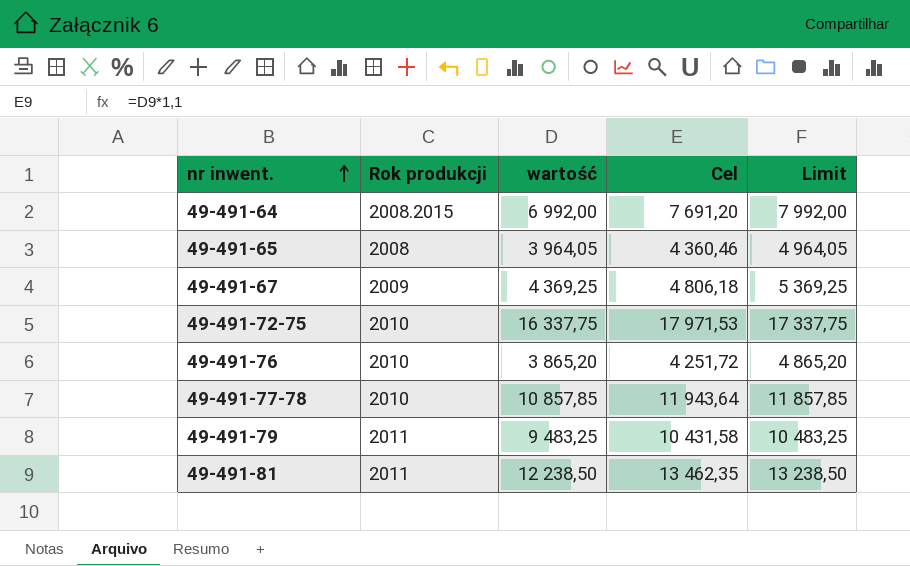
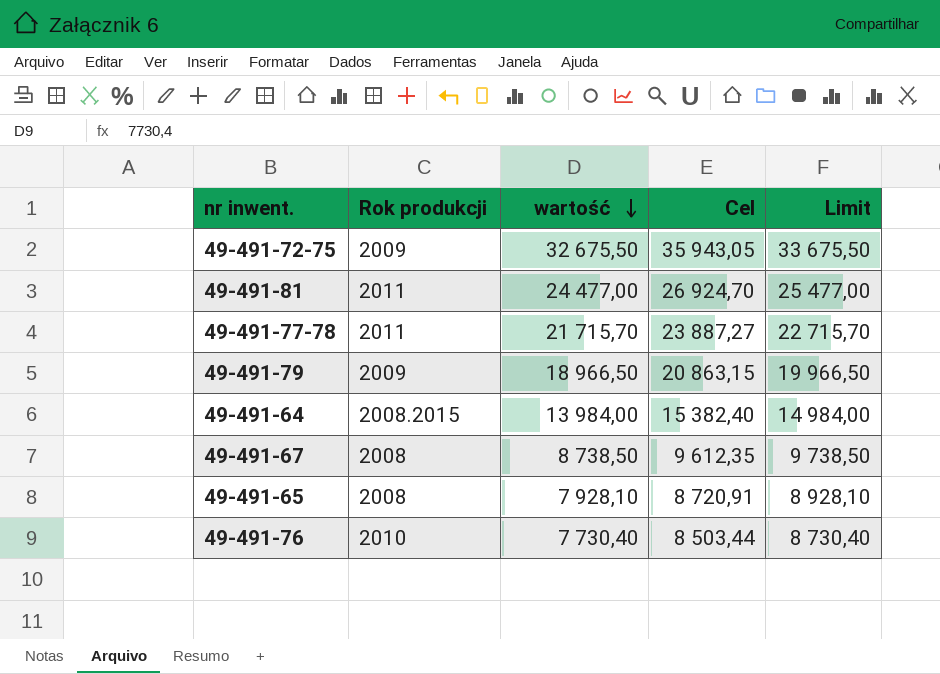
row order: nr inwent. ascending -> wartość descending
49-491-72-75 | Rok produkcji: 2010 -> 2009
49-491-72-75 | wartość: 16 337,75 -> 32 675,50
49-491-72-75 | Cel: 17 971,53 -> 35 943,05
49-491-72-75 | Limit: 17 337,75 -> 33 675,50
49-491-81 | wartość: 12 238,50 -> 24 477,00
49-491-81 | Cel: 13 462,35 -> 26 924,70
49-491-81 | Limit: 13 238,50 -> 25 477,00
49-491-77-78 | Rok produkcji: 2010 -> 2011
49-491-77-78 | wartość: 10 857,85 -> 21 715,70
49-491-77-78 | Cel: 11 943,64 -> 23 887,27
49-491-77-78 | Limit: 11 857,85 -> 22 715,70
49-491-79 | Rok produkcji: 2011 -> 2009
49-491-79 | wartość: 9 483,25 -> 18 966,50
49-491-79 | Cel: 10 431,58 -> 20 863,15
49-491-79 | Limit: 10 483,25 -> 19 966,50
49-491-64 | wartość: 6 992,00 -> 13 984,00
49-491-64 | Cel: 7 691,20 -> 15 382,40
49-491-64 | Limit: 7 992,00 -> 14 984,00
49-491-67 | Rok produkcji: 2009 -> 2008
49-491-67 | wartość: 4 369,25 -> 8 738,50
49-491-67 | Cel: 4 806,18 -> 9 612,35
49-491-67 | Limit: 5 369,25 -> 9 738,50
49-491-65 | wartość: 3 964,05 -> 7 928,10
49-491-65 | Cel: 4 360,46 -> 8 720,91
49-491-65 | Limit: 4 964,05 -> 8 928,10
49-491-76 | wartość: 3 865,20 -> 7 730,40
49-491-76 | Cel: 4 251,72 -> 8 503,44
49-491-76 | Limit: 4 865,20 -> 8 730,40

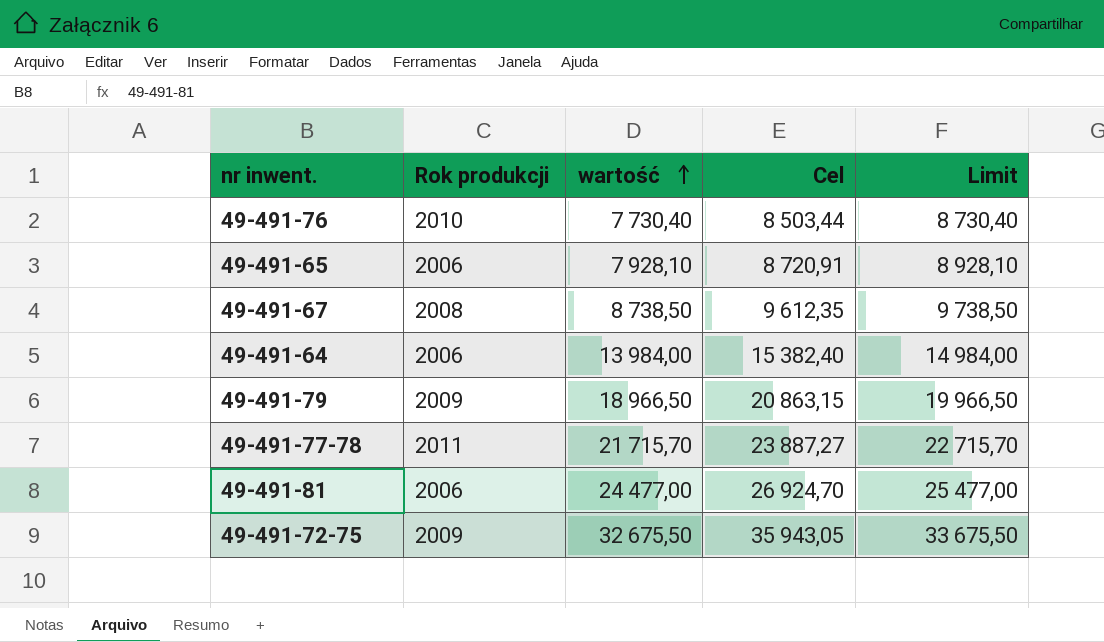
row order: wartość descending -> wartość ascending
49-491-65 | Rok produkcji: 2008 -> 2006
49-491-64 | Rok produkcji: 2008.2015 -> 2006
49-491-81 | Rok produkcji: 2011 -> 2006

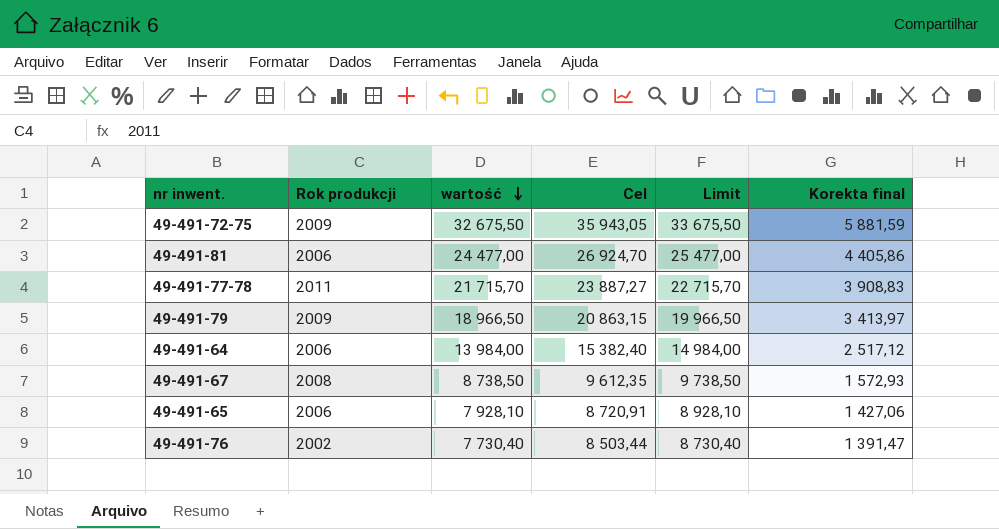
row order: wartość ascending -> wartość descending
column Korekta final | formula: none -> [wartość] * 0,18
49-491-76 | Rok produkcji: 2010 -> 2002

